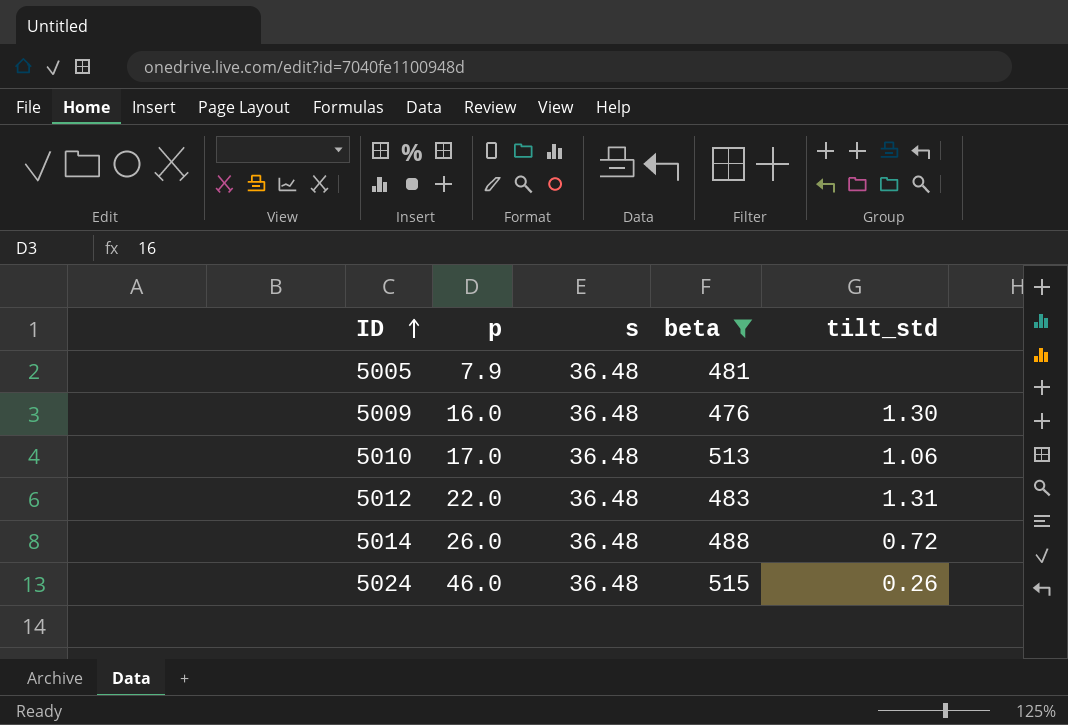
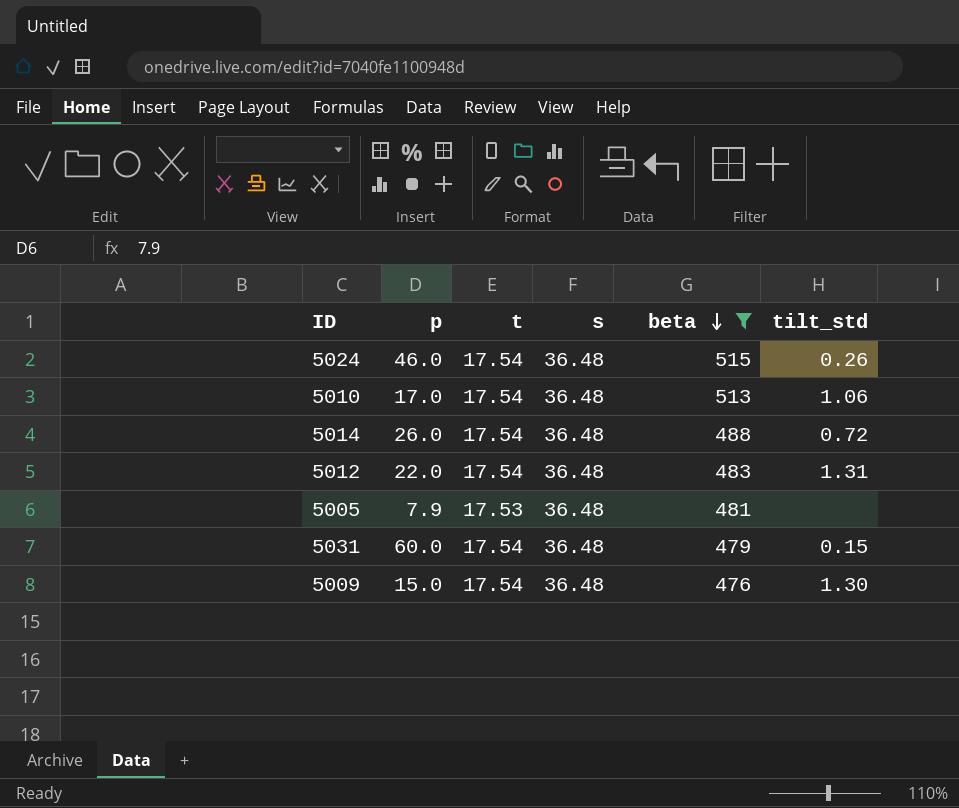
row order: ID ascending -> beta descending
column t | position: none -> 3
row 5031: none -> 60.0 | 17.54 | 36.48 | 479 | 0.15
5009 | p: 16.0 -> 15.0

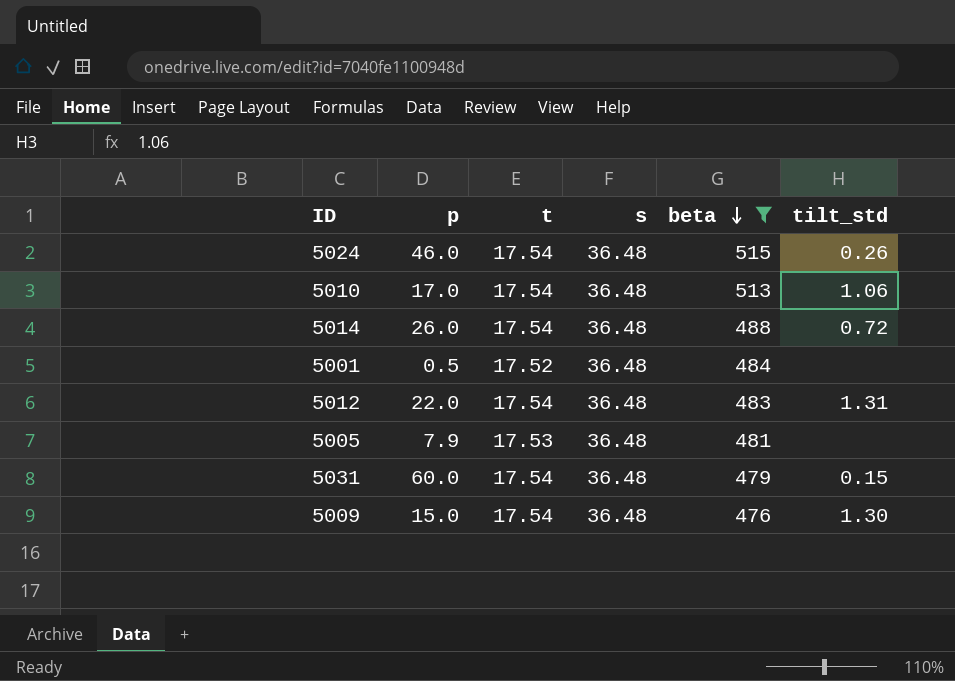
row 5001: none -> 0.5 | 17.52 | 36.48 | 484 | none

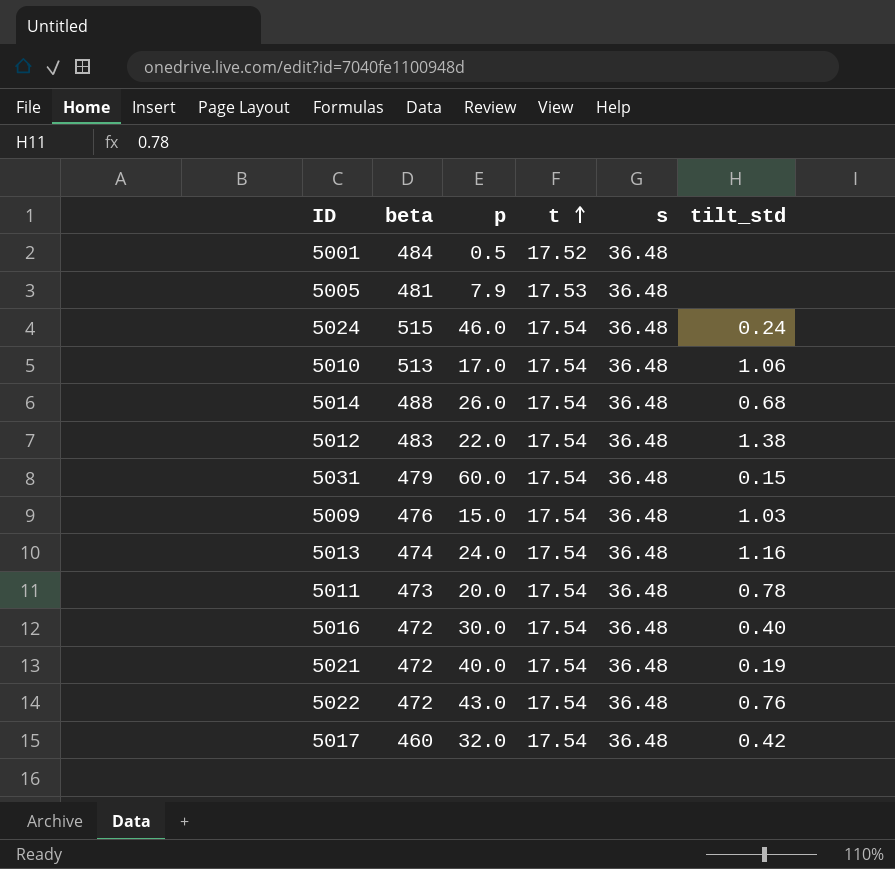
filter: beta >= 476 -> none
row order: beta descending -> t ascending
column beta | position: 5 -> 2
5024 | tilt_std: 0.26 -> 0.24
5014 | tilt_std: 0.72 -> 0.68
5012 | tilt_std: 1.31 -> 1.38
5009 | tilt_std: 1.30 -> 1.03

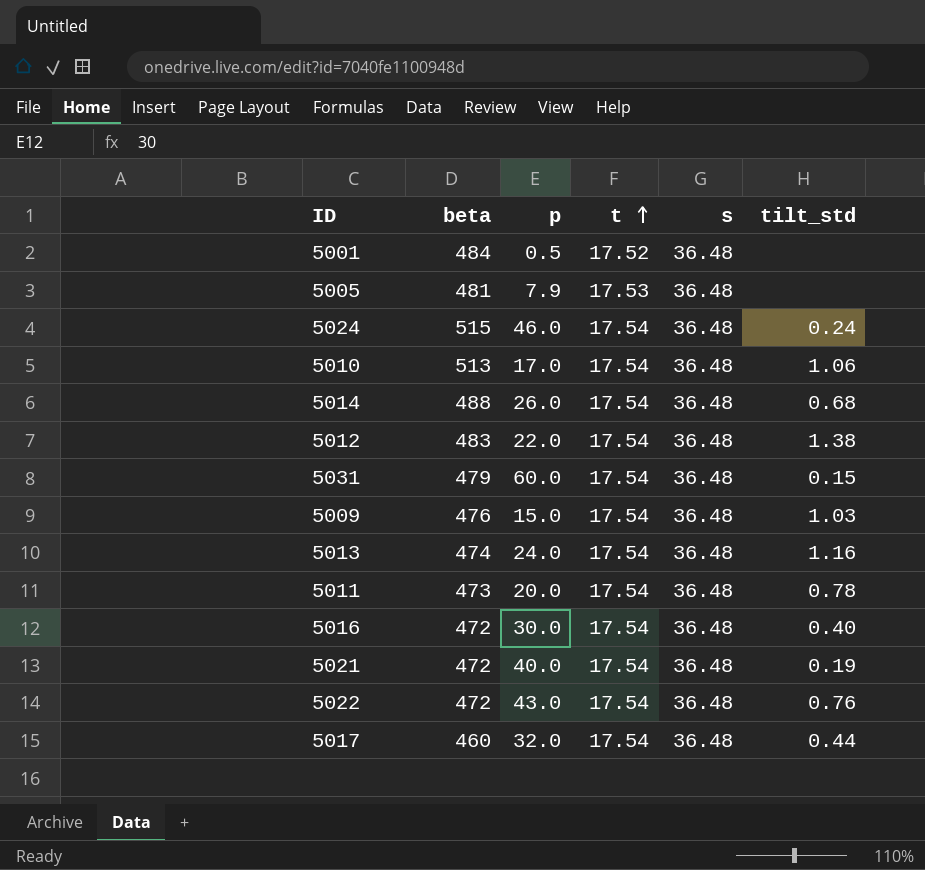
5017 | tilt_std: 0.42 -> 0.44

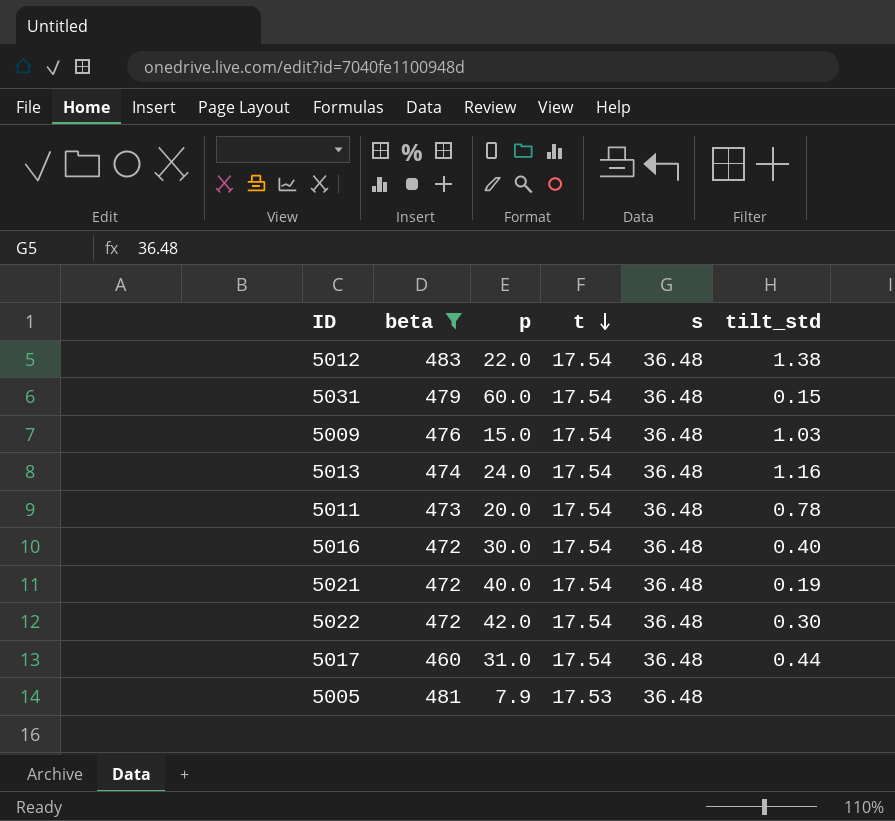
filter: none -> beta <= 483
row order: t ascending -> t descending
5022 | p: 43.0 -> 42.0
5022 | tilt_std: 0.76 -> 0.30
5017 | p: 32.0 -> 31.0

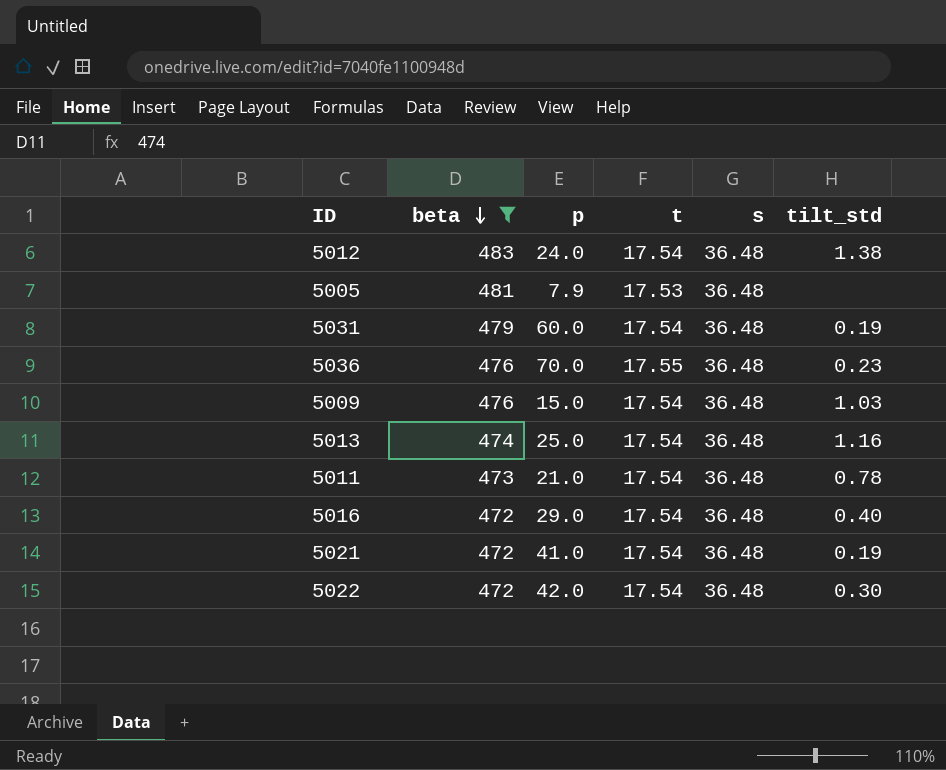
row order: t descending -> beta descending
row 5017: 460 | 31.0 | 17.54 | 36.48 | 0.44 -> none
5012 | p: 22.0 -> 24.0
5031 | tilt_std: 0.15 -> 0.19
row 5036: none -> 476 | 70.0 | 17.55 | 36.48 | 0.23
5013 | p: 24.0 -> 25.0
5011 | p: 20.0 -> 21.0
5016 | p: 30.0 -> 29.0
5021 | p: 40.0 -> 41.0

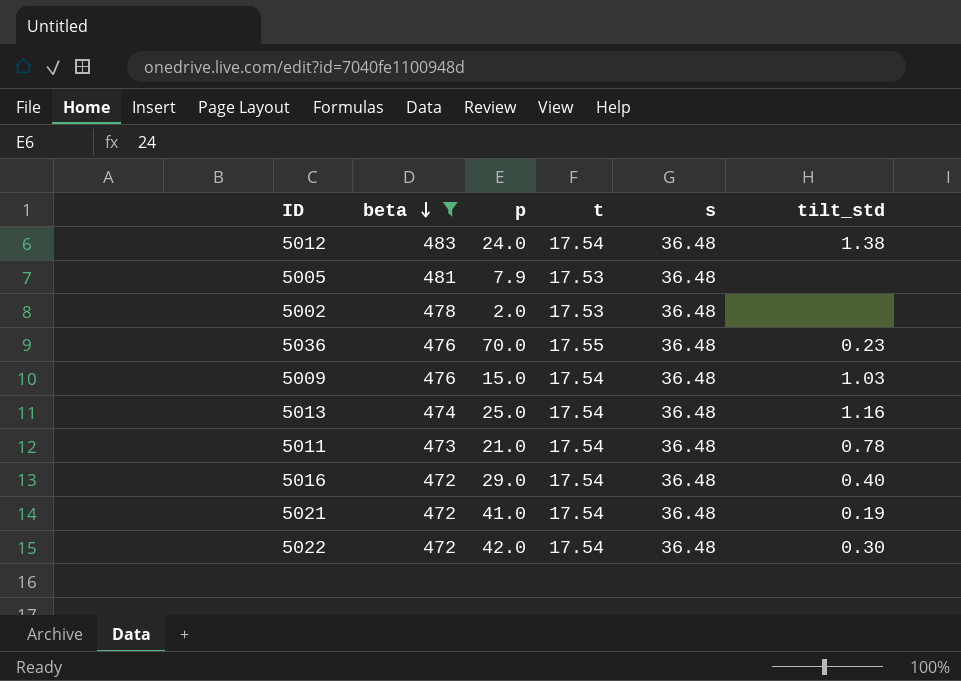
row 5031: 479 | 60.0 | 17.54 | 36.48 | 0.19 -> none
row 5002: none -> 478 | 2.0 | 17.53 | 36.48 | none

